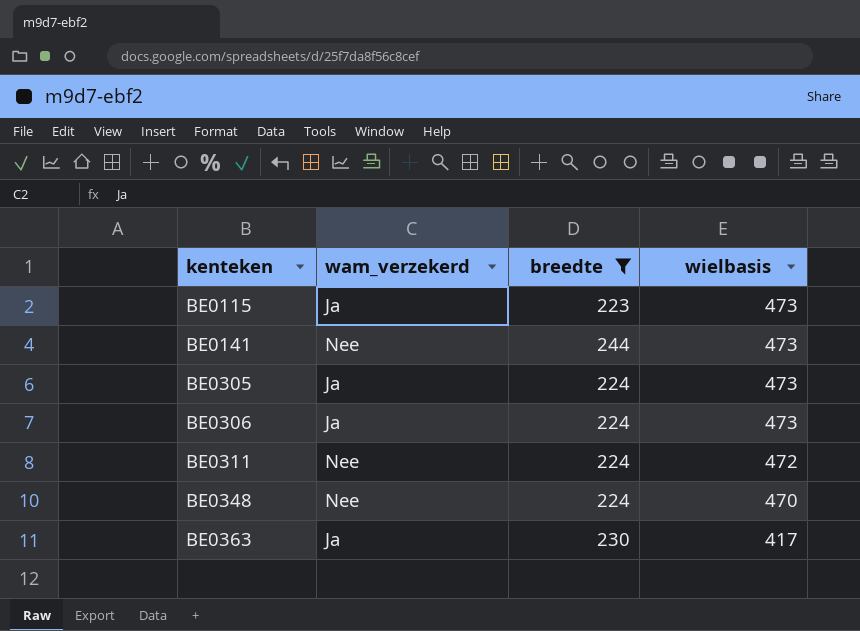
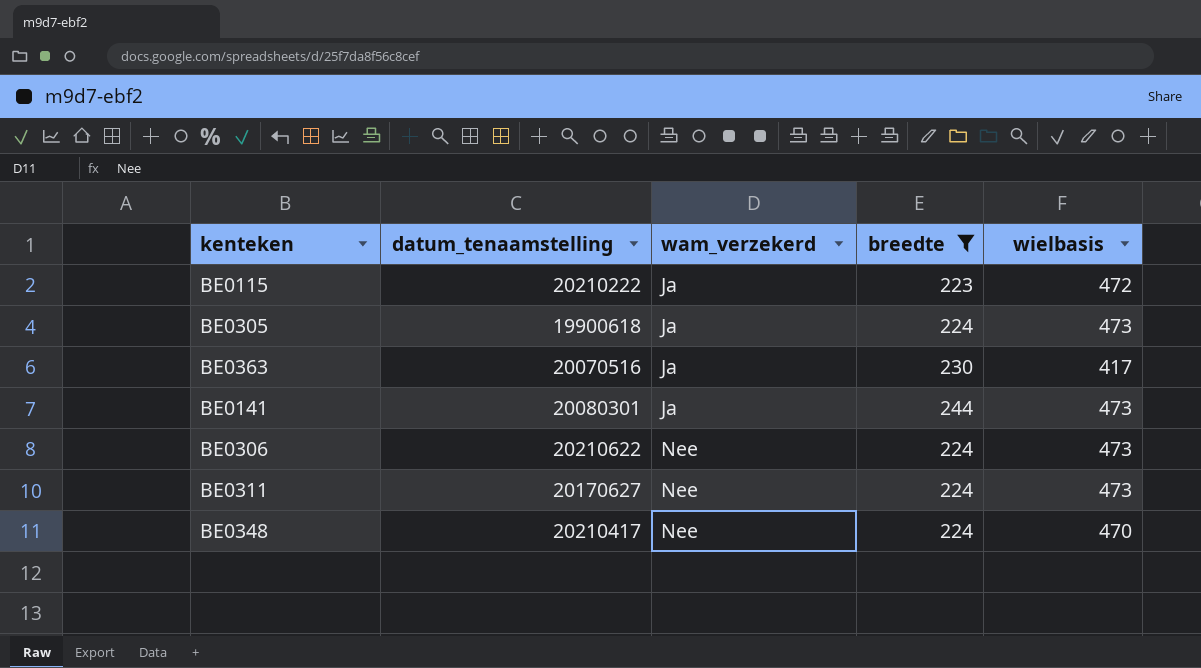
row order: kenteken ascending -> wam_verzekerd ascending
column datum_tenaamstelling | position: none -> 2
BE0115 | wielbasis: 473 -> 472
BE0141 | wam_verzekerd: Nee -> Ja
BE0306 | wam_verzekerd: Ja -> Nee
BE0311 | wielbasis: 472 -> 473

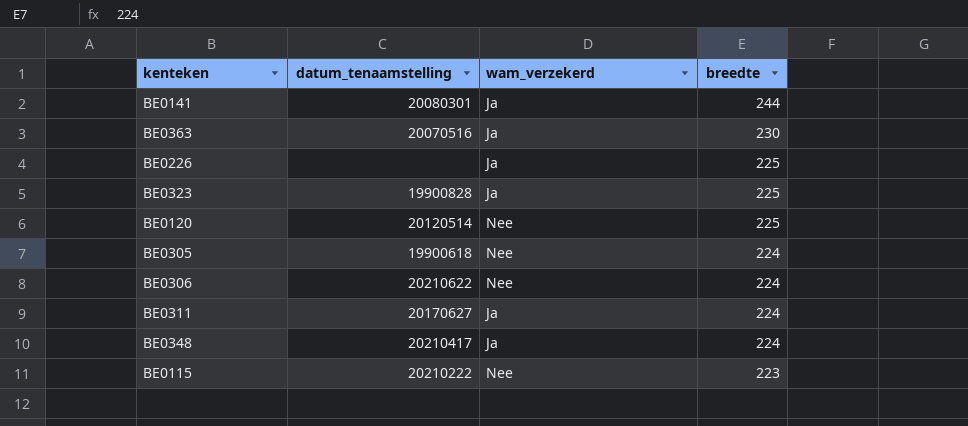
filter: breedte != 225 -> none
row order: wam_verzekerd ascending -> breedte descending
column wielbasis | position: 5 -> none
BE0305 | wam_verzekerd: Ja -> Nee
BE0311 | wam_verzekerd: Nee -> Ja
BE0348 | wam_verzekerd: Nee -> Ja
BE0115 | wam_verzekerd: Ja -> Nee

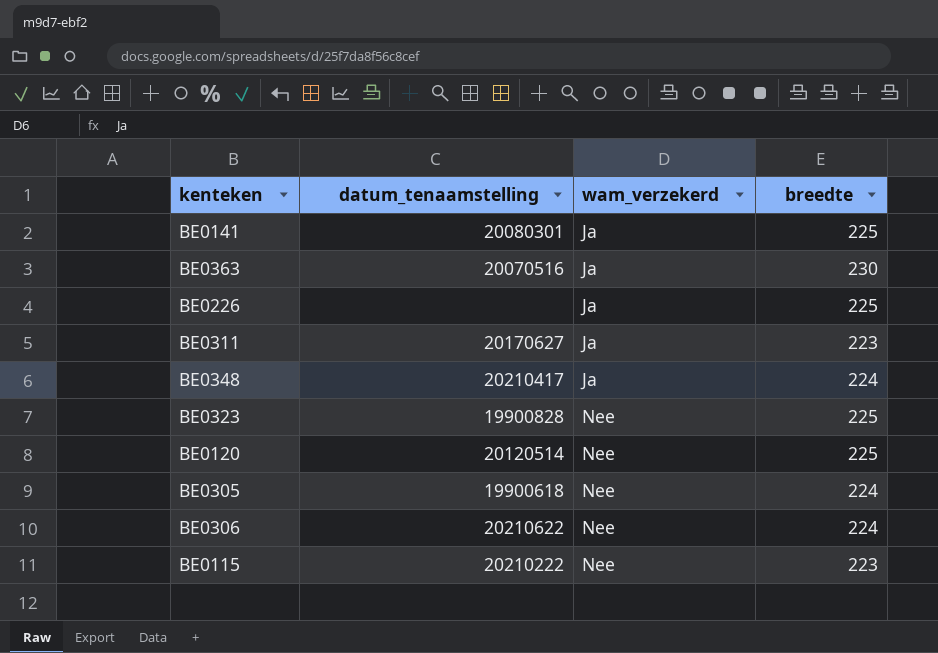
row order: breedte descending -> wam_verzekerd ascending
BE0141 | breedte: 244 -> 225
BE0311 | breedte: 224 -> 223
BE0323 | wam_verzekerd: Ja -> Nee

